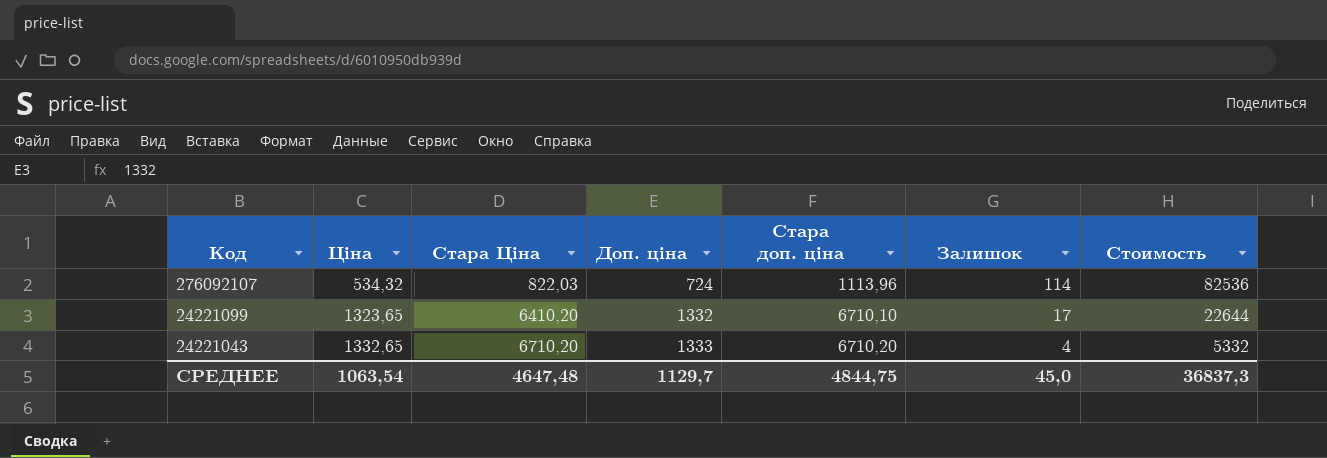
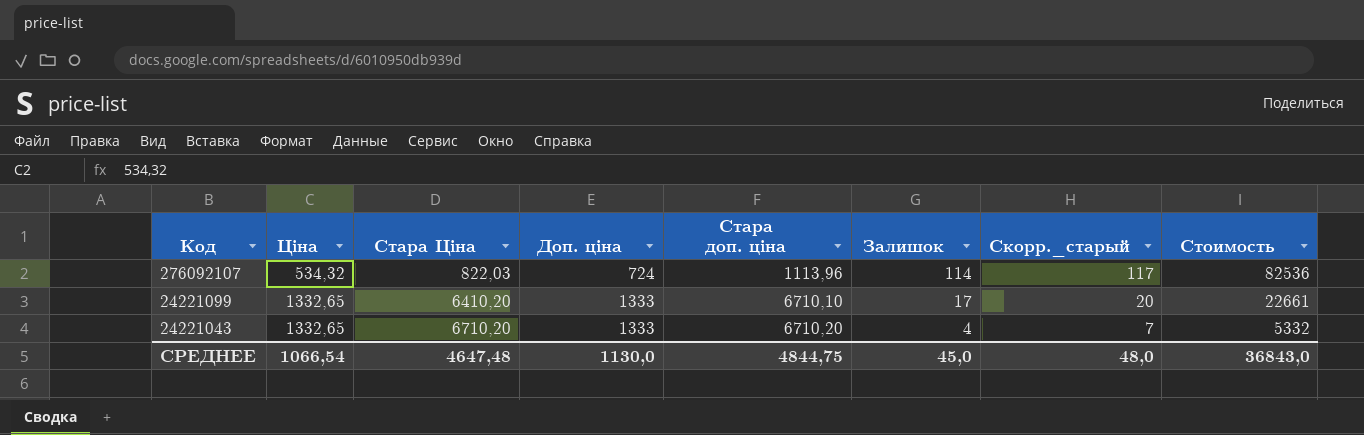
column Скорр._старый | formula: none -> [Залишок] + 3
24221099 | Ціна: 1323,65 -> 1332,65
24221099 | Доп. ціна: 1332 -> 1333
24221099 | Стоимость: 22644 -> 22661
СРЕДНЕЕ | Ціна: 1063,54 -> 1066,54
СРЕДНЕЕ | Доп. ціна: 1129,7 -> 1130,0
СРЕДНЕЕ | Стоимость: 36837,3 -> 36843,0

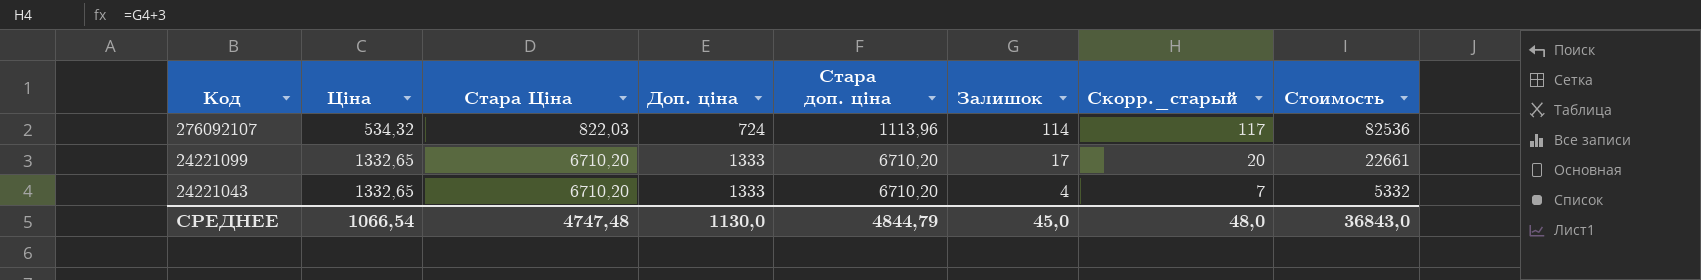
24221099 | Стара Ціна: 6410,20 -> 6710,20
24221099 | Стара доп. ціна: 6710,10 -> 6710,20
СРЕДНЕЕ | Стара Ціна: 4647,48 -> 4747,48
СРЕДНЕЕ | Стара доп. ціна: 4844,75 -> 4844,79

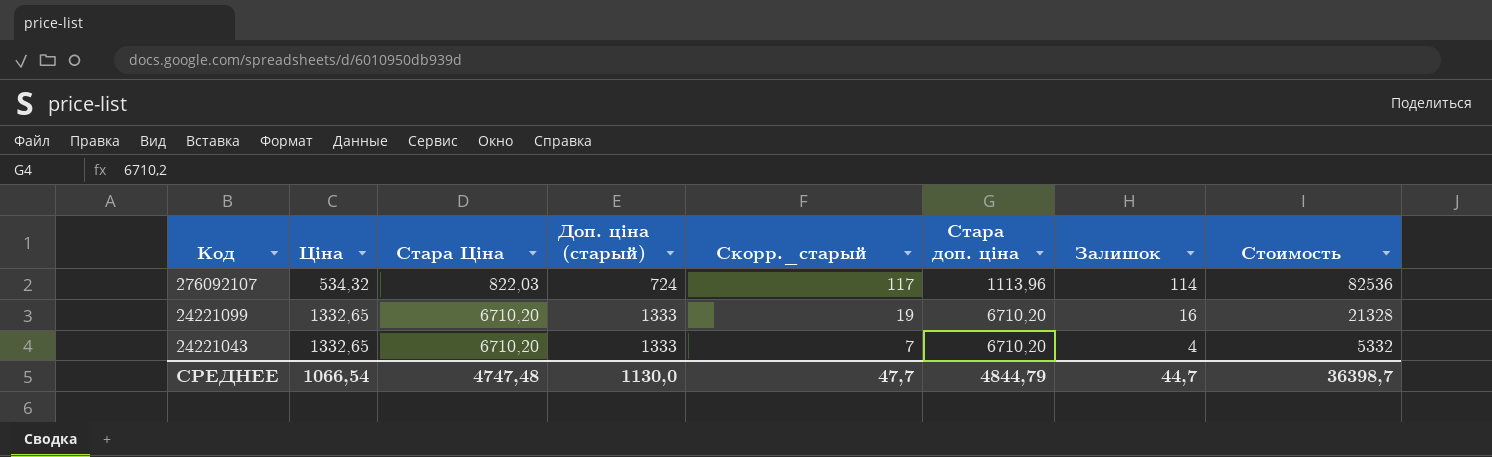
column name: Доп. ціна -> Доп. ціна (старый)
column Скорр._старый | position: 7 -> 5
24221099 | Скорр._старый: 20 -> 19
24221099 | Залишок: 17 -> 16
24221099 | Стоимость: 22661 -> 21328
СРЕДНЕЕ | Скорр._старый: 48,0 -> 47,7
СРЕДНЕЕ | Залишок: 45,0 -> 44,7
СРЕДНЕЕ | Стоимость: 36843,0 -> 36398,7

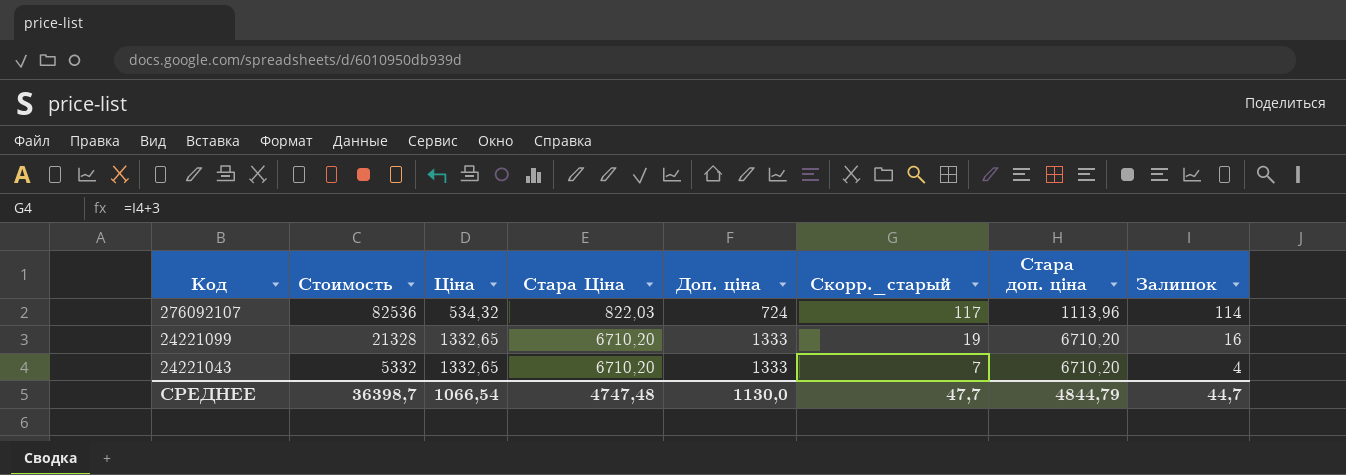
column Стоимость | position: 8 -> 2
column name: Доп. ціна (старый) -> Доп. ціна

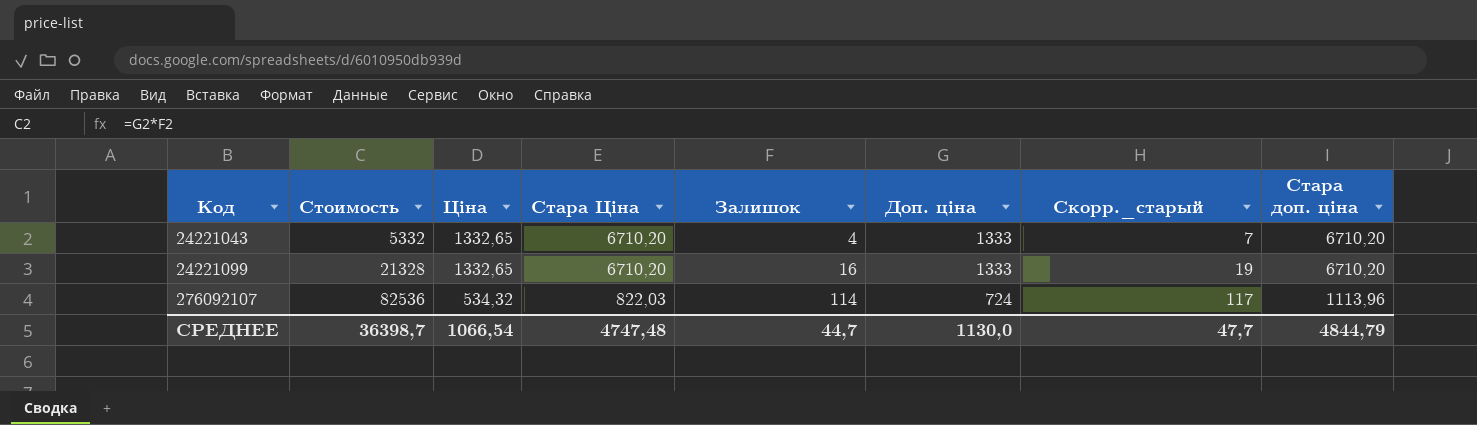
row order: Код descending -> Код ascending
column Залишок | position: 8 -> 5

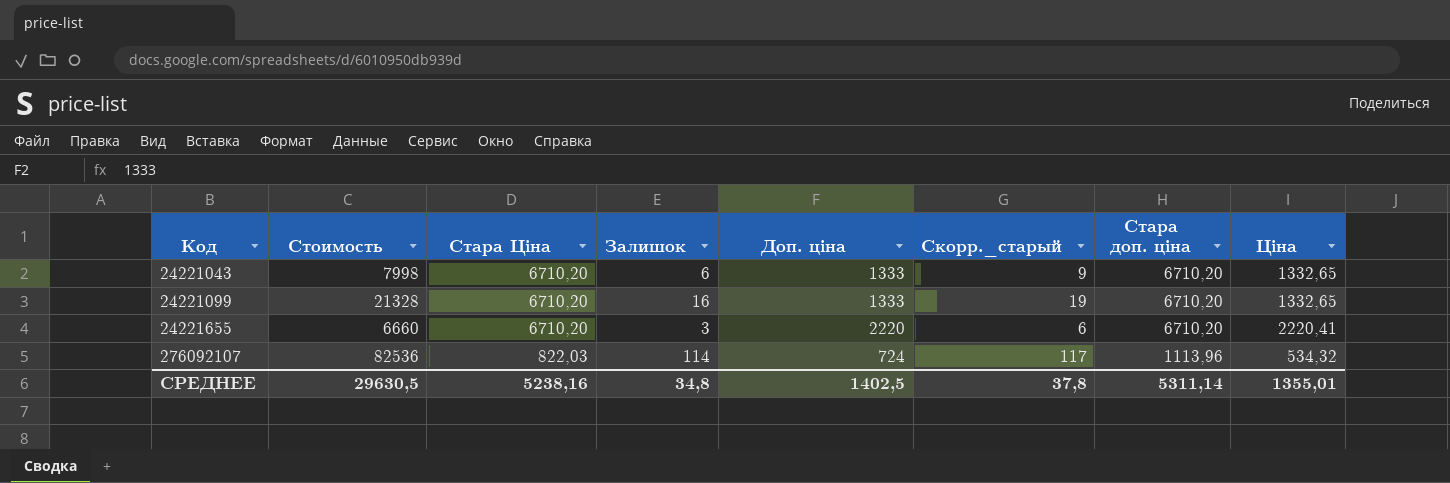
column Ціна | position: 3 -> 8
24221043 | Стоимость: 5332 -> 7998
24221043 | Залишок: 4 -> 6
24221043 | Скорр._старый: 7 -> 9
row 24221655: none -> 6660 | 6710,20 | 3 | 2220 | 6 | 6710,20 | 2220,41
СРЕДНЕЕ | Стоимость: 36398,7 -> 29630,5
СРЕДНЕЕ | Стара Ціна: 4747,48 -> 5238,16
СРЕДНЕЕ | Залишок: 44,7 -> 34,8
СРЕДНЕЕ | Доп. ціна: 1130,0 -> 1402,5
СРЕДНЕЕ | Скорр._старый: 47,7 -> 37,8
СРЕДНЕЕ | Стара доп. ціна: 4844,79 -> 5311,14
СРЕДНЕЕ | Ціна: 1066,54 -> 1355,01

